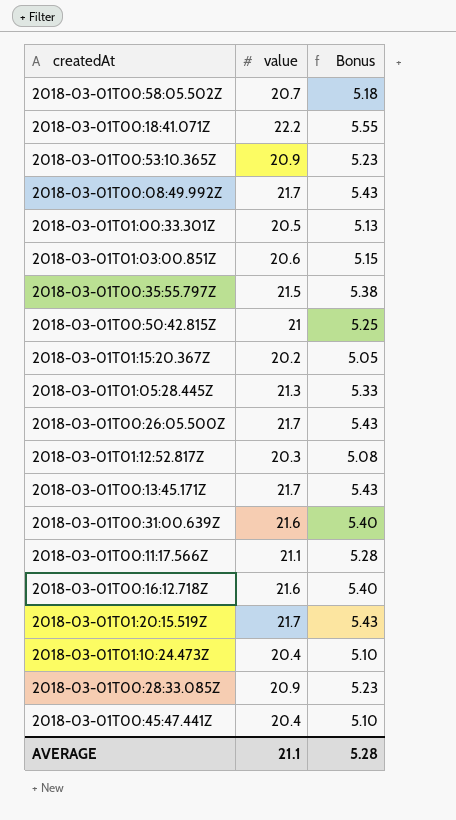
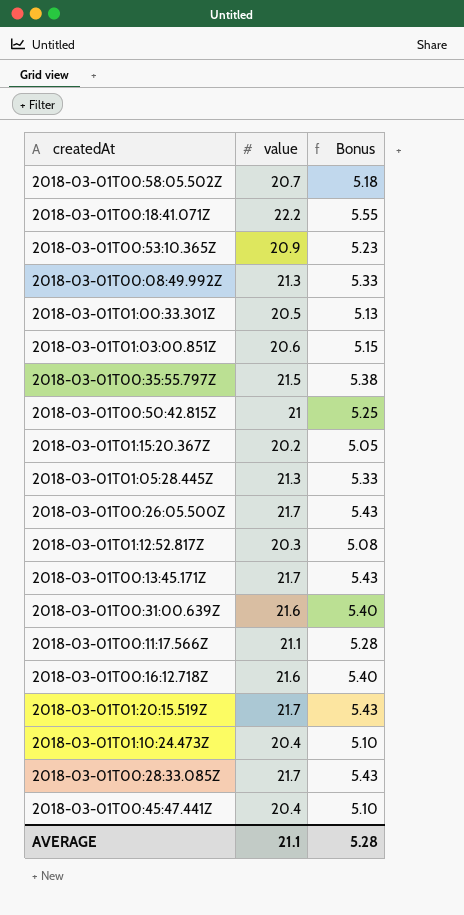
2018-03-01T00:08:49.992Z | value: 21.7 -> 21.3
2018-03-01T00:08:49.992Z | Bonus: 5.43 -> 5.33
2018-03-01T00:28:33.085Z | value: 20.9 -> 21.7
2018-03-01T00:28:33.085Z | Bonus: 5.23 -> 5.43

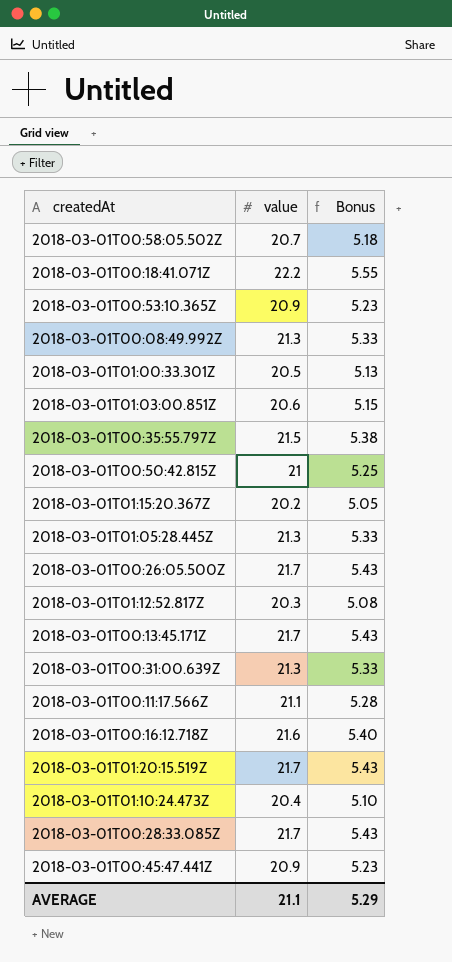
2018-03-01T00:31:00.639Z | value: 21.6 -> 21.3
2018-03-01T00:31:00.639Z | Bonus: 5.40 -> 5.33
2018-03-01T00:45:47.441Z | value: 20.4 -> 20.9
2018-03-01T00:45:47.441Z | Bonus: 5.10 -> 5.23
AVERAGE | Bonus: 5.28 -> 5.29

